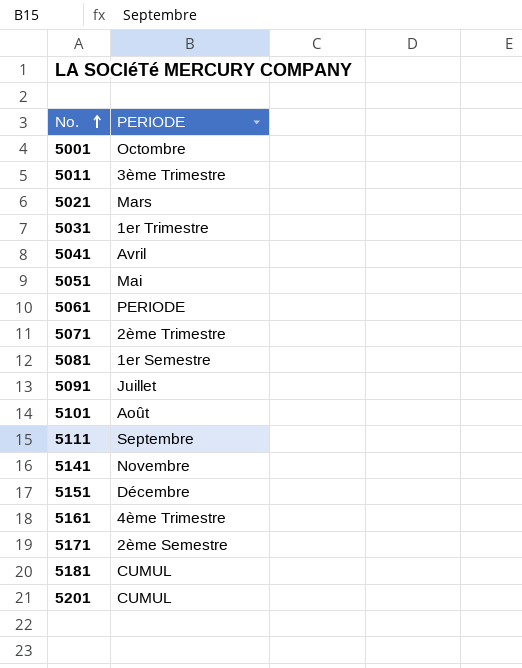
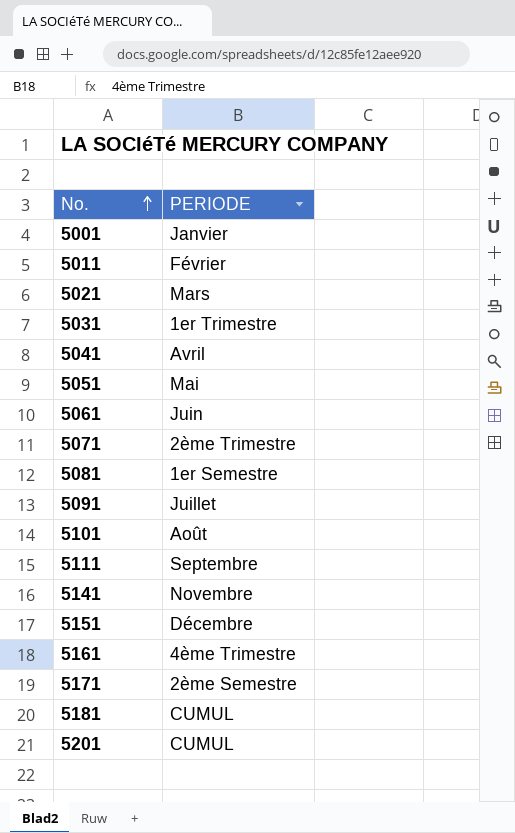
5001 | PERIODE: Octombre -> Janvier
5011 | PERIODE: 3ème Trimestre -> Février
5061 | PERIODE: PERIODE -> Juin

